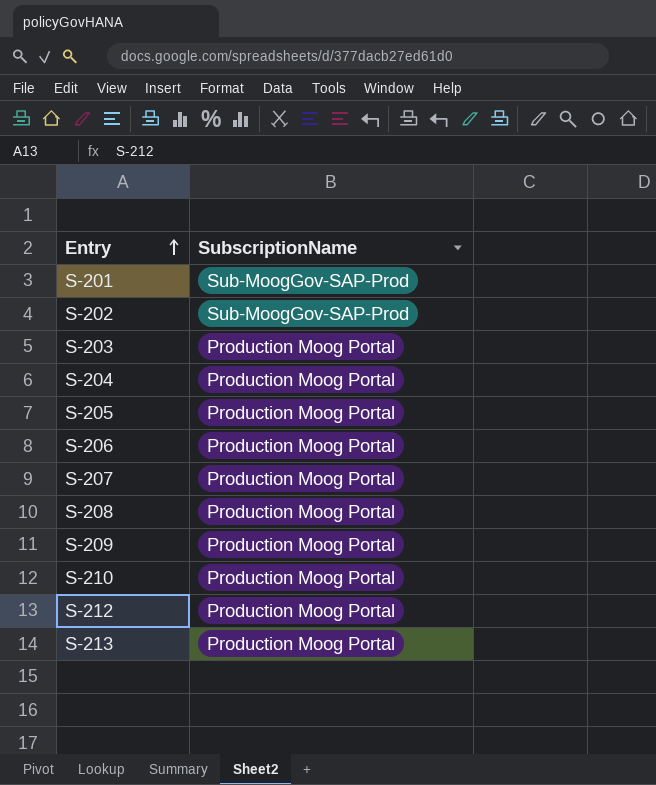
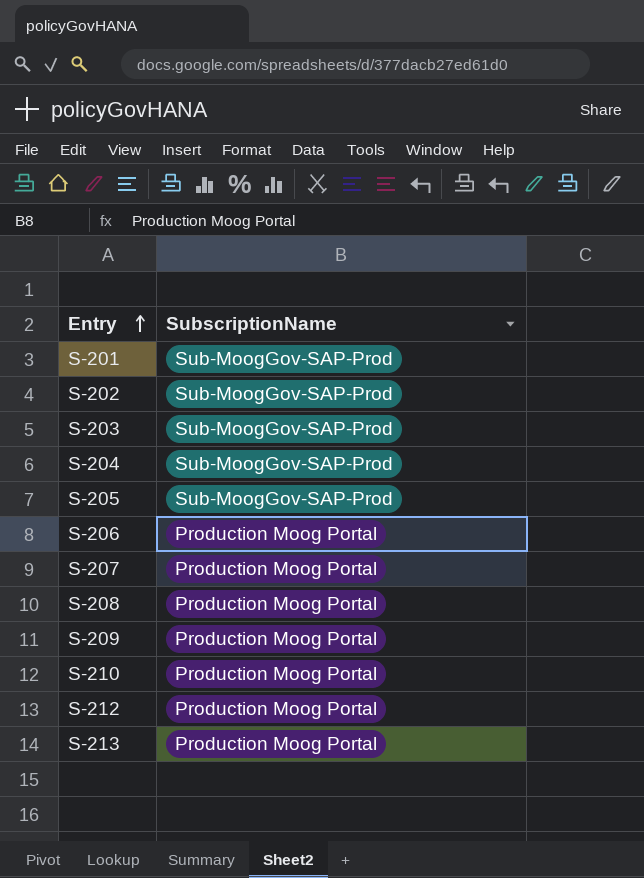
S-203 | SubscriptionName: Production Moog Portal -> Sub-MoogGov-SAP-Prod
S-204 | SubscriptionName: Production Moog Portal -> Sub-MoogGov-SAP-Prod
S-205 | SubscriptionName: Production Moog Portal -> Sub-MoogGov-SAP-Prod

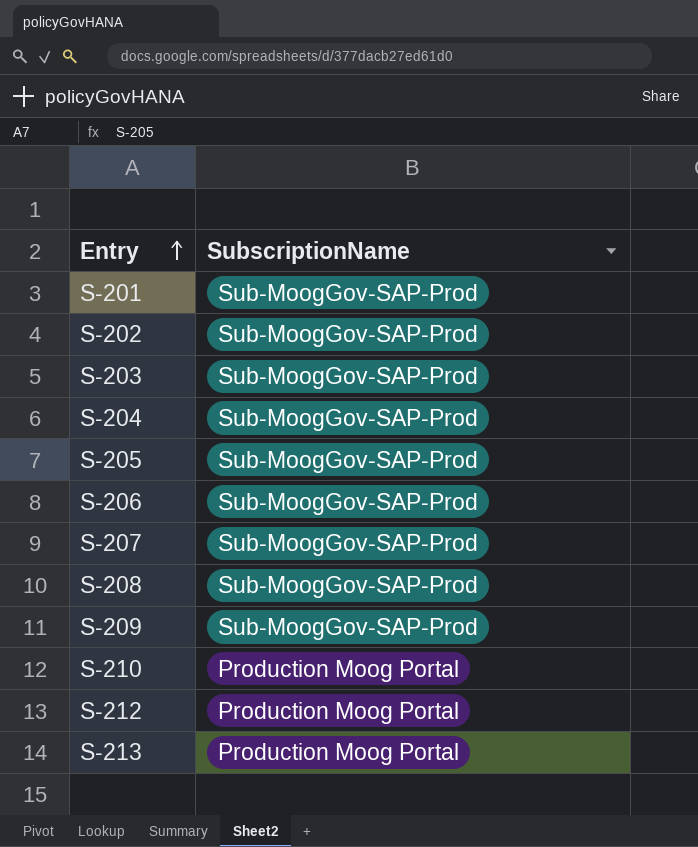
S-206 | SubscriptionName: Production Moog Portal -> Sub-MoogGov-SAP-Prod
S-207 | SubscriptionName: Production Moog Portal -> Sub-MoogGov-SAP-Prod
S-208 | SubscriptionName: Production Moog Portal -> Sub-MoogGov-SAP-Prod
S-209 | SubscriptionName: Production Moog Portal -> Sub-MoogGov-SAP-Prod

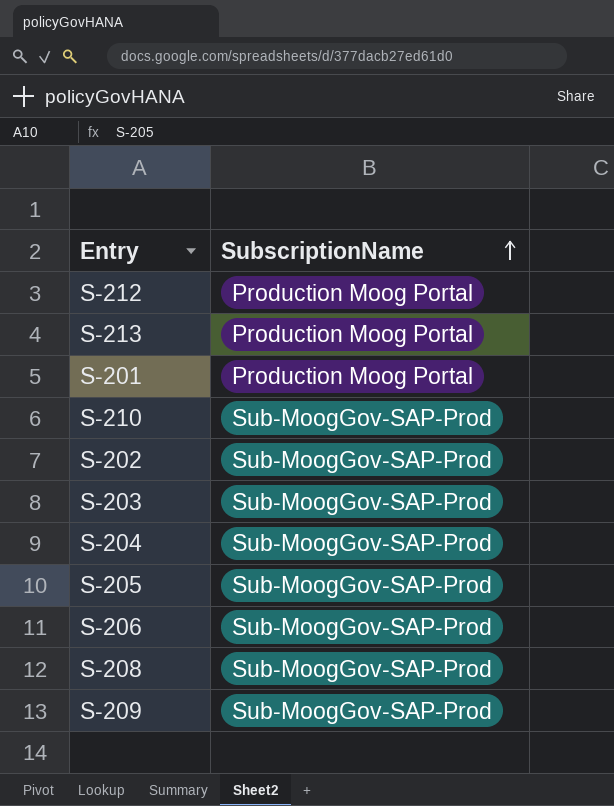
row order: Entry ascending -> SubscriptionName ascending
row S-207: Sub-MoogGov-SAP-Prod -> none
S-201 | SubscriptionName: Sub-MoogGov-SAP-Prod -> Production Moog Portal
S-210 | SubscriptionName: Production Moog Portal -> Sub-MoogGov-SAP-Prod

